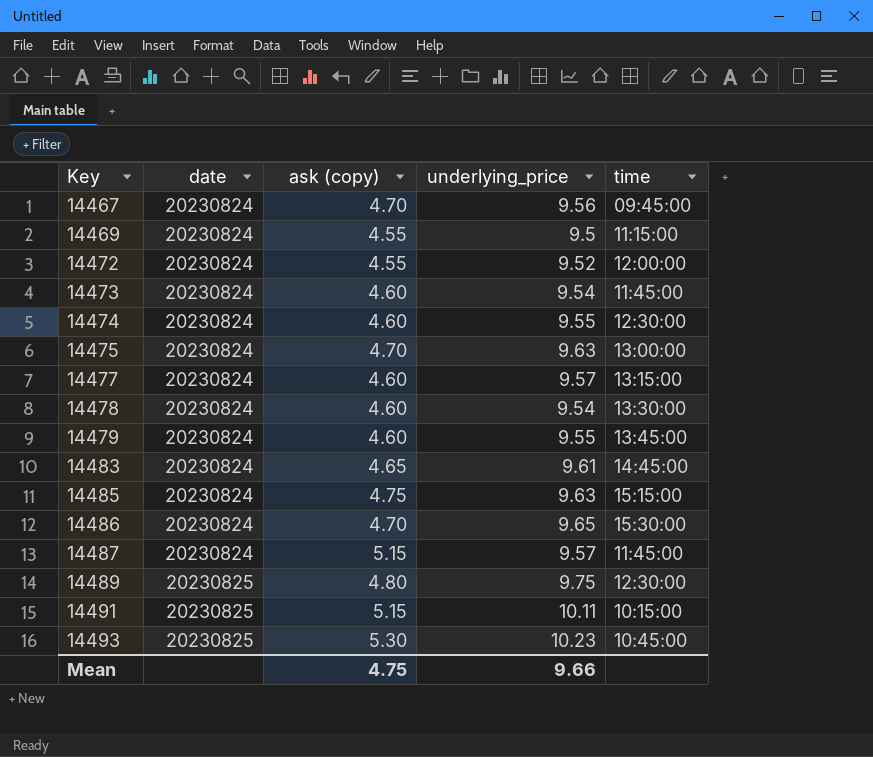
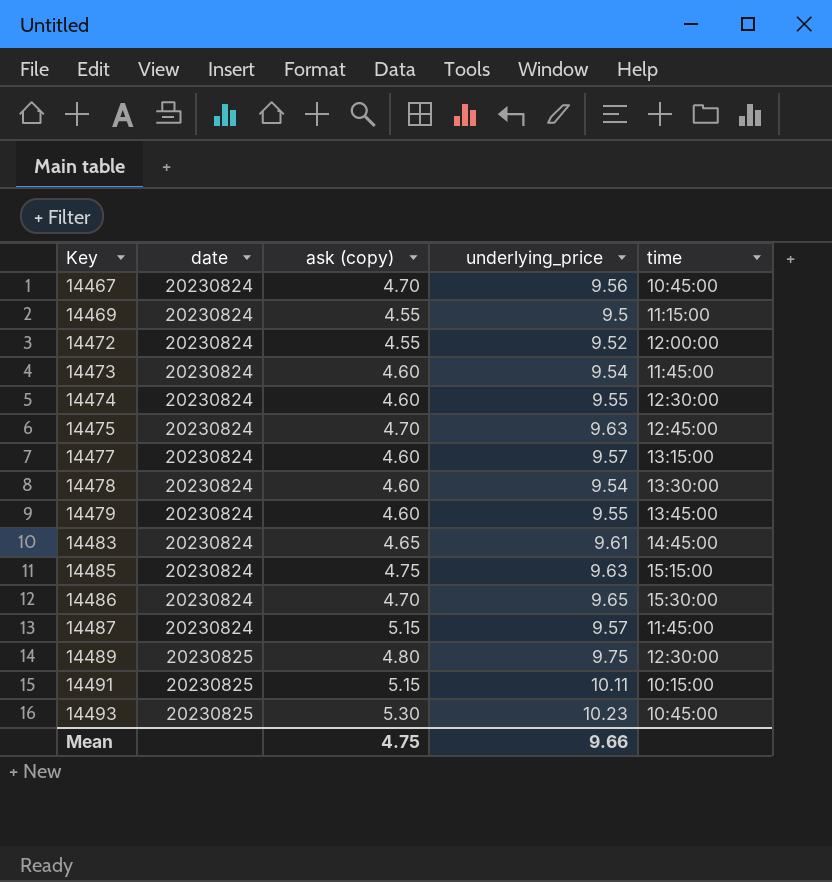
14467 | time: 09:45:00 -> 10:45:00
14475 | time: 13:00:00 -> 12:45:00

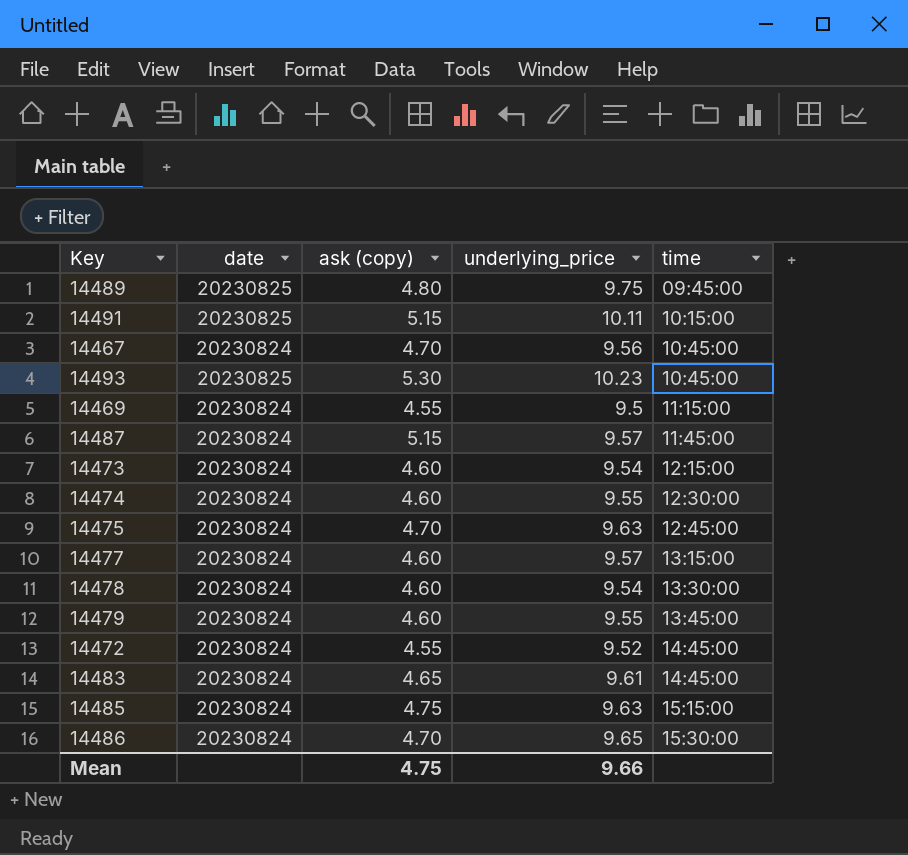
row order: Key ascending -> time ascending
14489 | time: 12:30:00 -> 09:45:00
14473 | time: 11:45:00 -> 12:15:00
14472 | time: 12:00:00 -> 14:45:00

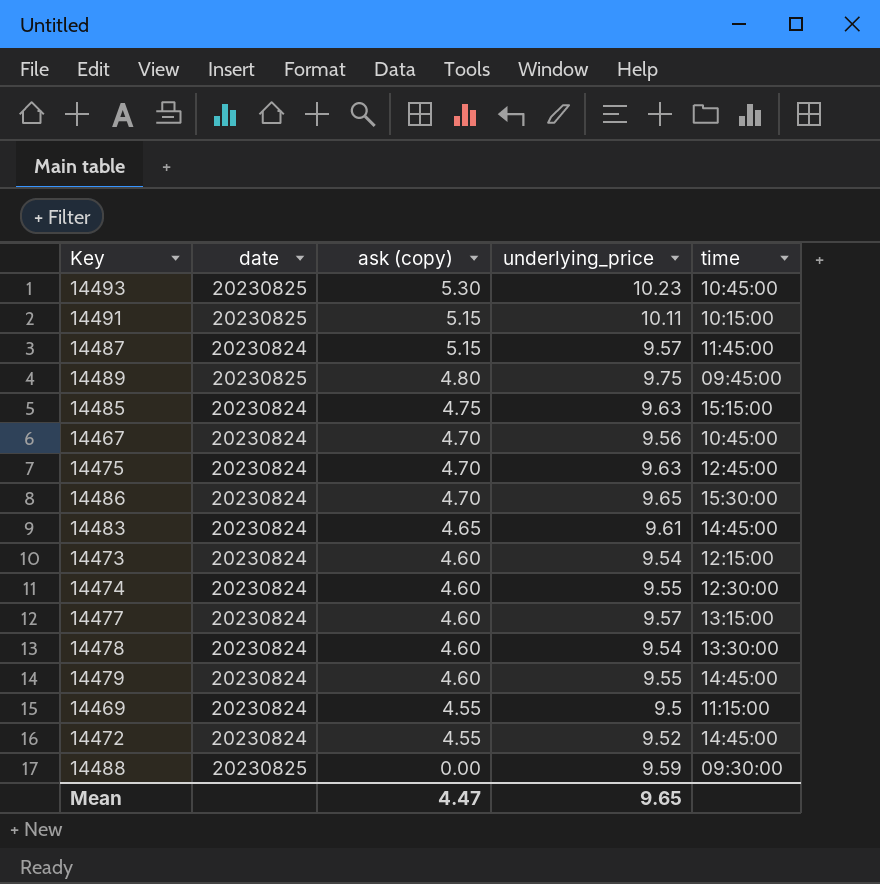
row order: time ascending -> ask (copy) descending
14479 | time: 13:45:00 -> 14:45:00
row 14488: none -> 20230825 | 0.00 | 9.59 | 09:30:00
Mean | ask (copy): 4.75 -> 4.47
Mean | underlying_price: 9.66 -> 9.65

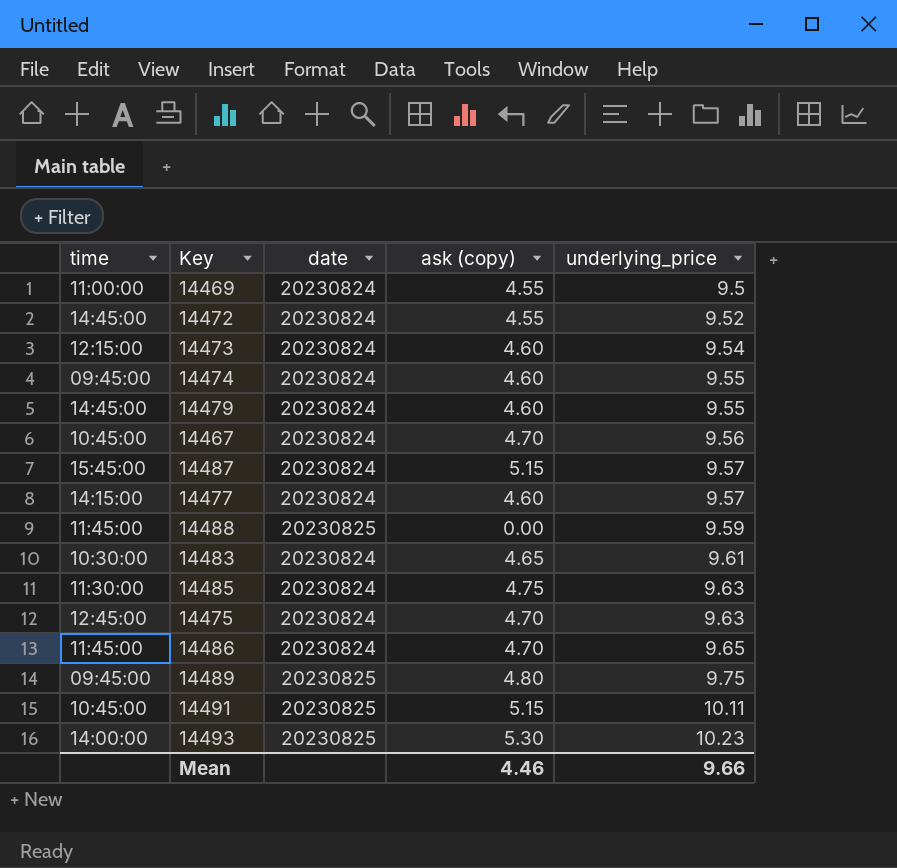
row order: ask (copy) descending -> underlying_price ascending
column time | position: 5 -> 1
row 14478: 20230824 | 4.60 | 9.54 | 13:30:00 -> none
14469 | time: 11:15:00 -> 11:00:00
14474 | time: 12:30:00 -> 09:45:00
14487 | time: 11:45:00 -> 15:45:00
14477 | time: 13:15:00 -> 14:15:00
14488 | time: 09:30:00 -> 11:45:00
14483 | time: 14:45:00 -> 10:30:00
14485 | time: 15:15:00 -> 11:30:00
14486 | time: 15:30:00 -> 11:45:00
14491 | time: 10:15:00 -> 10:45:00
14493 | time: 10:45:00 -> 14:00:00
Mean | ask (copy): 4.47 -> 4.46
Mean | underlying_price: 9.65 -> 9.66

